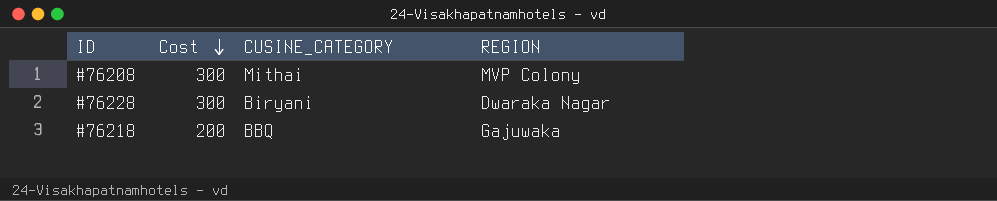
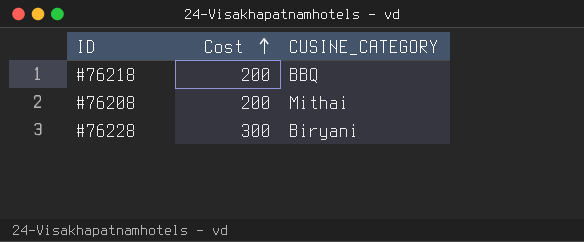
row order: Cost descending -> Cost ascending
column REGION | position: 4 -> none
#76208 | Cost: 300 -> 200

